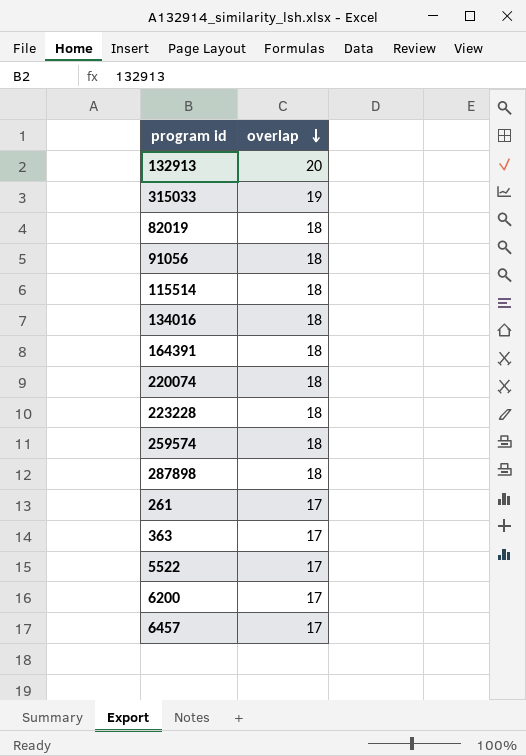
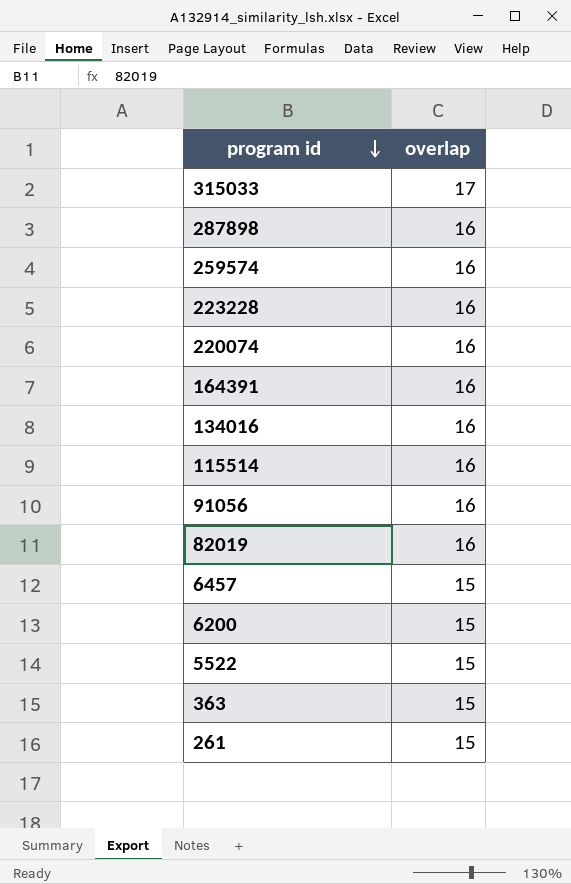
row order: overlap descending -> program id descending
row 132913: 20 -> none
315033 | overlap: 19 -> 17
287898 | overlap: 18 -> 16
259574 | overlap: 18 -> 16
223228 | overlap: 18 -> 16
220074 | overlap: 18 -> 16
164391 | overlap: 18 -> 16
134016 | overlap: 18 -> 16
115514 | overlap: 18 -> 16
91056 | overlap: 18 -> 16
82019 | overlap: 18 -> 16
6457 | overlap: 17 -> 15
6200 | overlap: 17 -> 15
5522 | overlap: 17 -> 15
363 | overlap: 17 -> 15
261 | overlap: 17 -> 15

